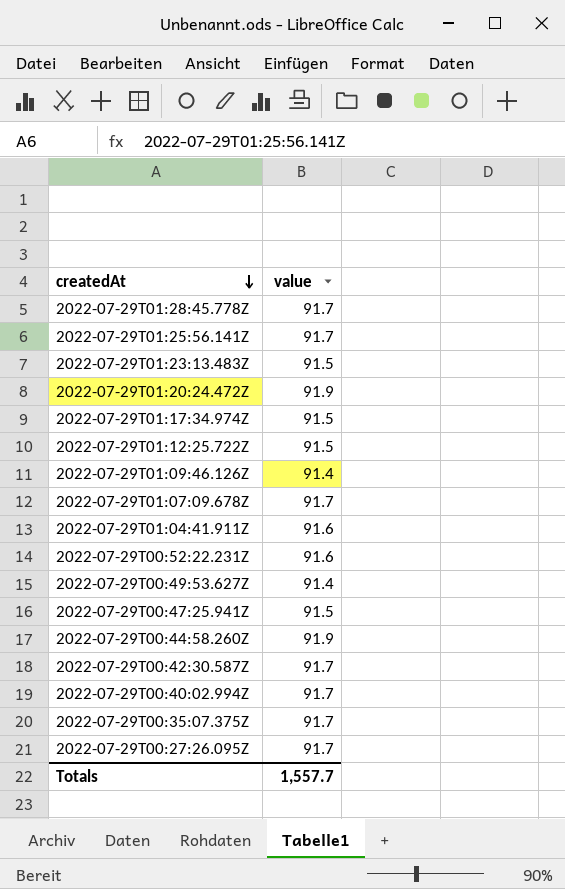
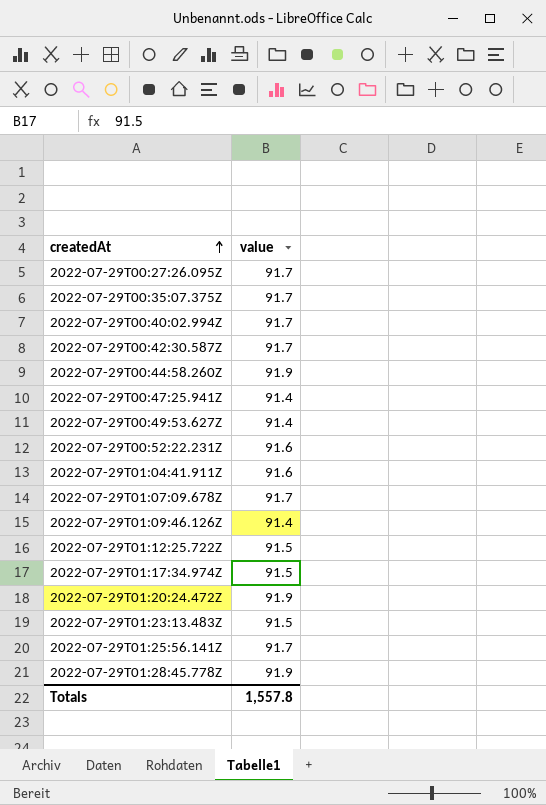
row order: createdAt descending -> createdAt ascending
2022-07-29T00:47:25.941Z | value: 91.5 -> 91.4
2022-07-29T01:28:45.778Z | value: 91.7 -> 91.9
Totals | value: 1,557.7 -> 1,557.8

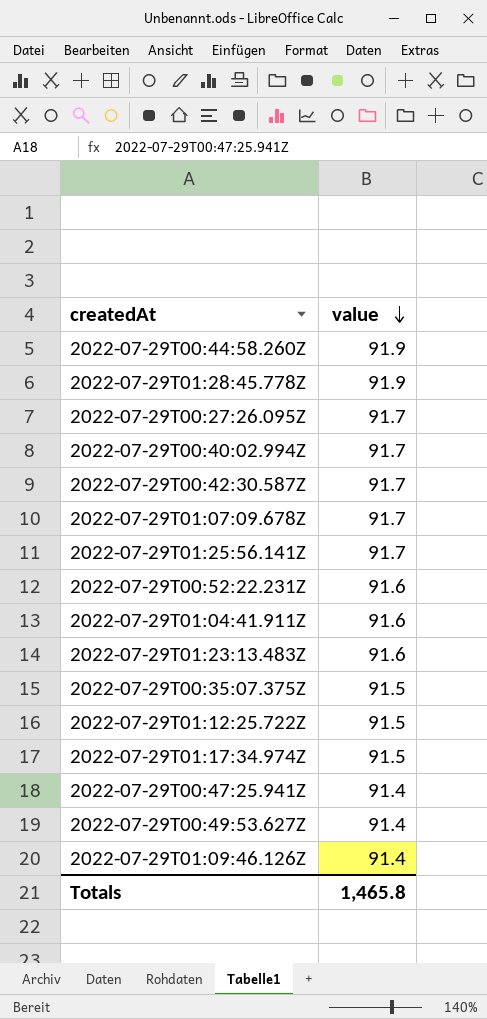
row order: createdAt ascending -> value descending
row 2022-07-29T01:20:24.472Z: 91.9 -> none
2022-07-29T01:23:13.483Z | value: 91.5 -> 91.6
2022-07-29T00:35:07.375Z | value: 91.7 -> 91.5
Totals | value: 1,557.8 -> 1,465.8

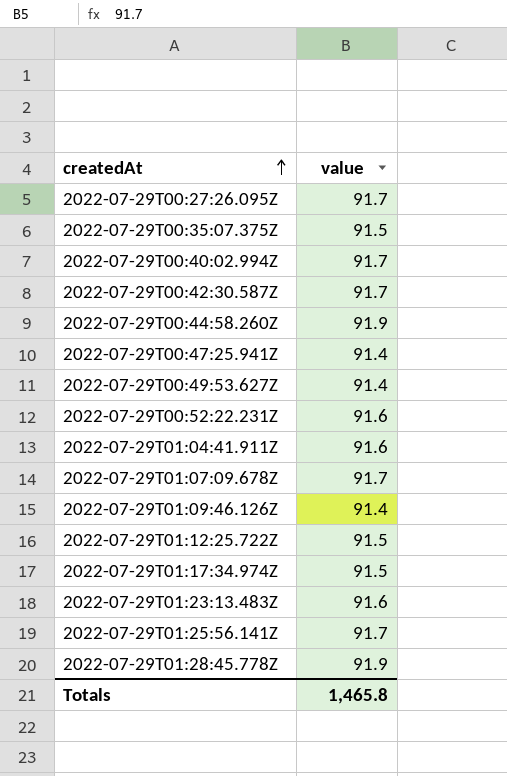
row order: value descending -> createdAt ascending

